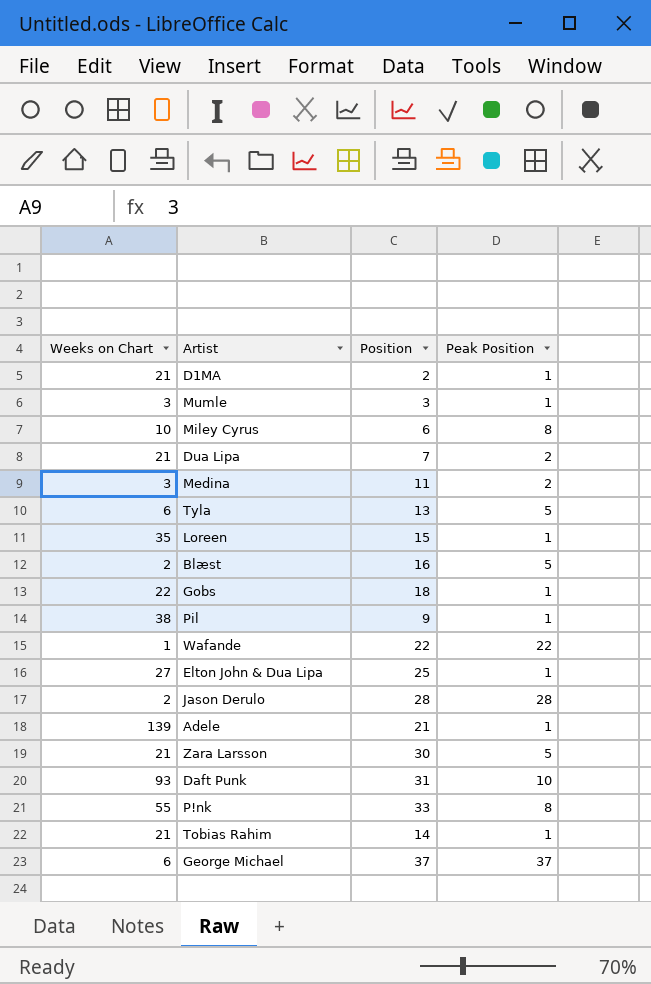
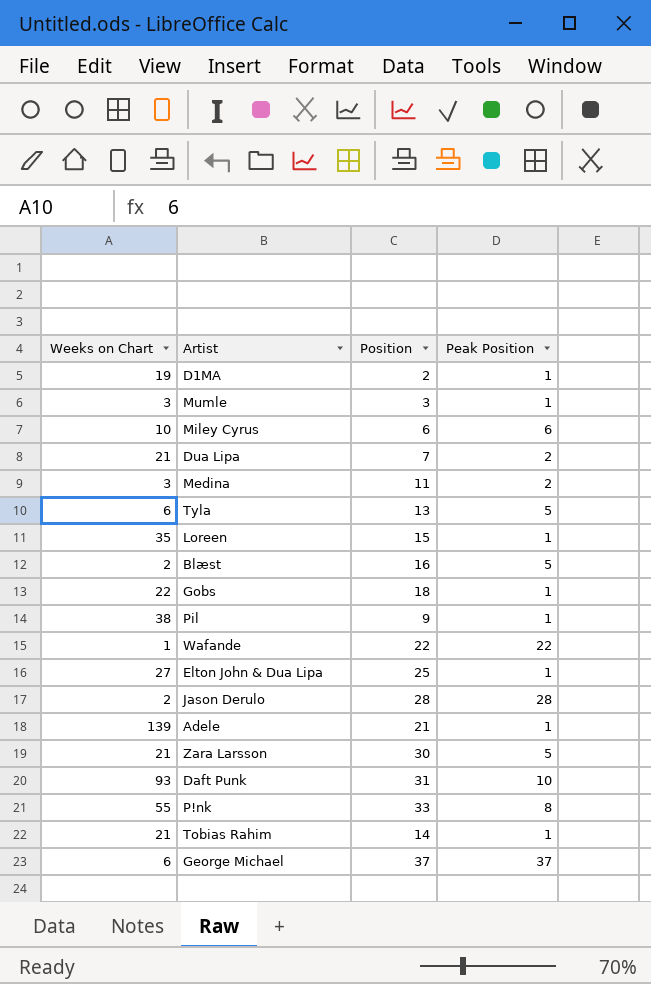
D1MA | Weeks on Chart: 21 -> 19
Miley Cyrus | Peak Position: 8 -> 6

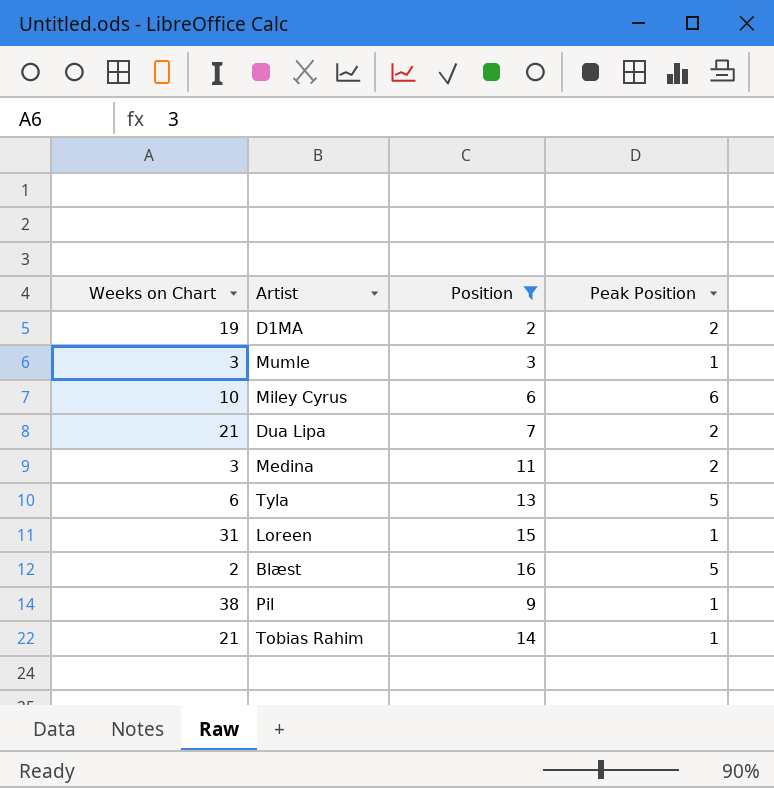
filter: none -> Position <= 16
D1MA | Peak Position: 1 -> 2
Loreen | Weeks on Chart: 35 -> 31

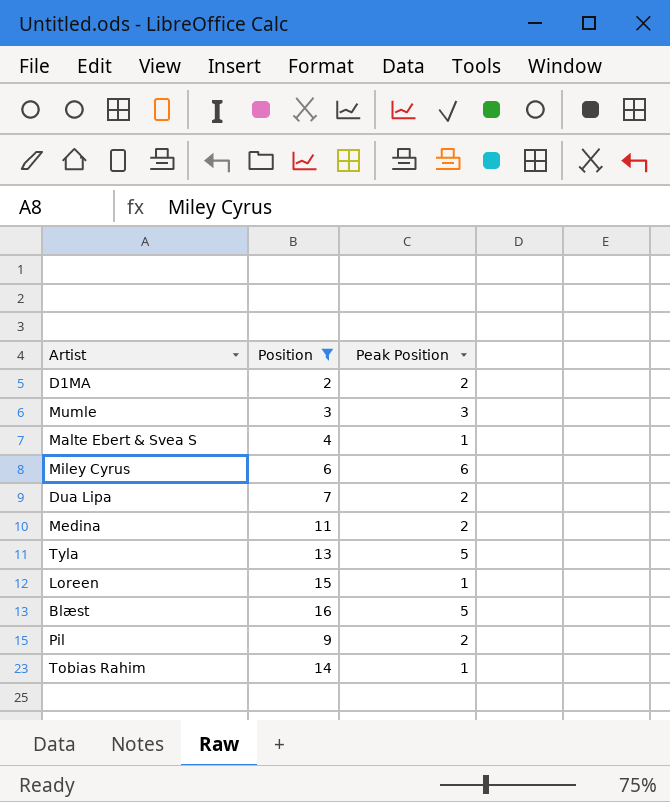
column Weeks on Chart | position: 1 -> none
Mumle | Peak Position: 1 -> 3
row Malte Ebert & Svea S: none -> 4 | 1
Pil | Peak Position: 1 -> 2

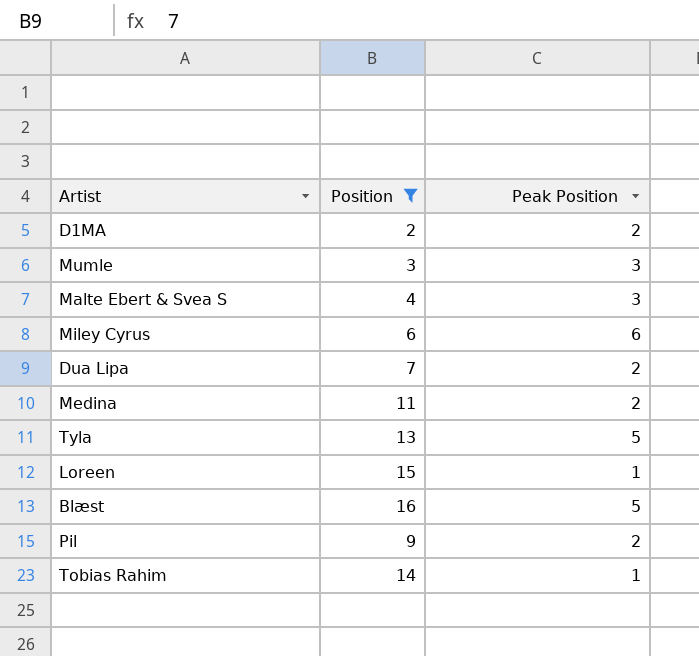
Malte Ebert & Svea S | Peak Position: 1 -> 3

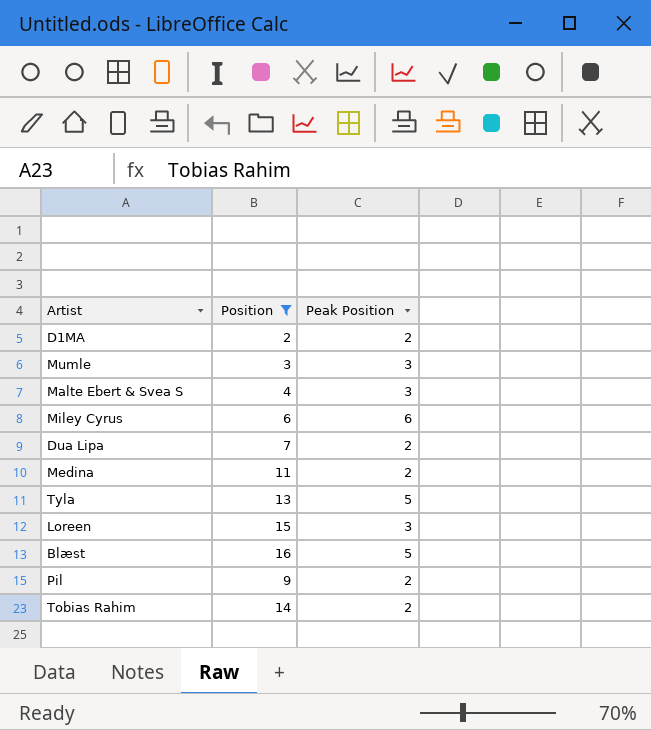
Loreen | Peak Position: 1 -> 3
Tobias Rahim | Peak Position: 1 -> 2

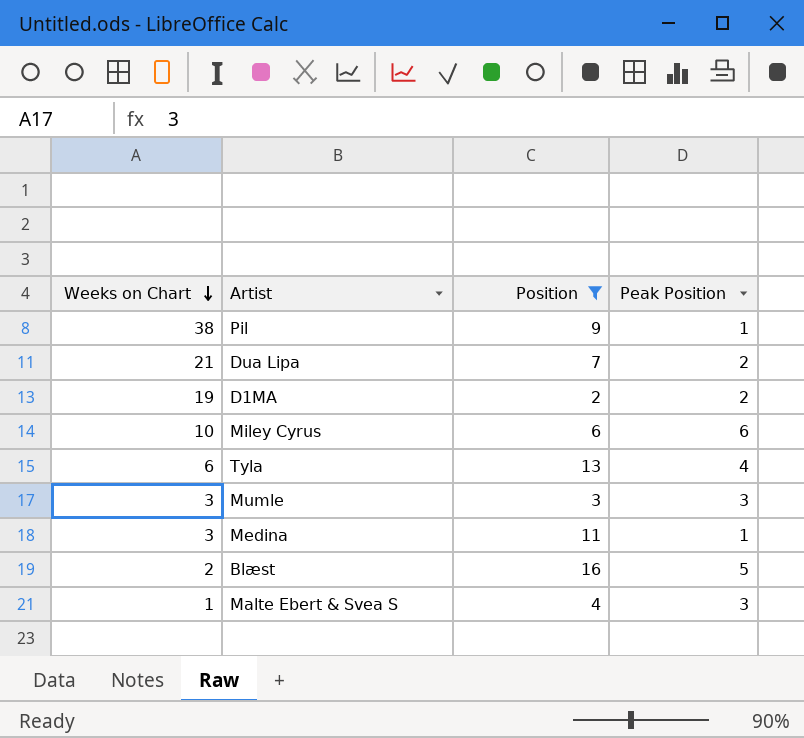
row order: none -> Weeks on Chart descending
column Weeks on Chart | position: none -> 1
row Loreen: 15 | 3 -> none
row Tobias Rahim: 14 | 2 -> none
Pil | Peak Position: 2 -> 1
Tyla | Peak Position: 5 -> 4
Medina | Peak Position: 2 -> 1

